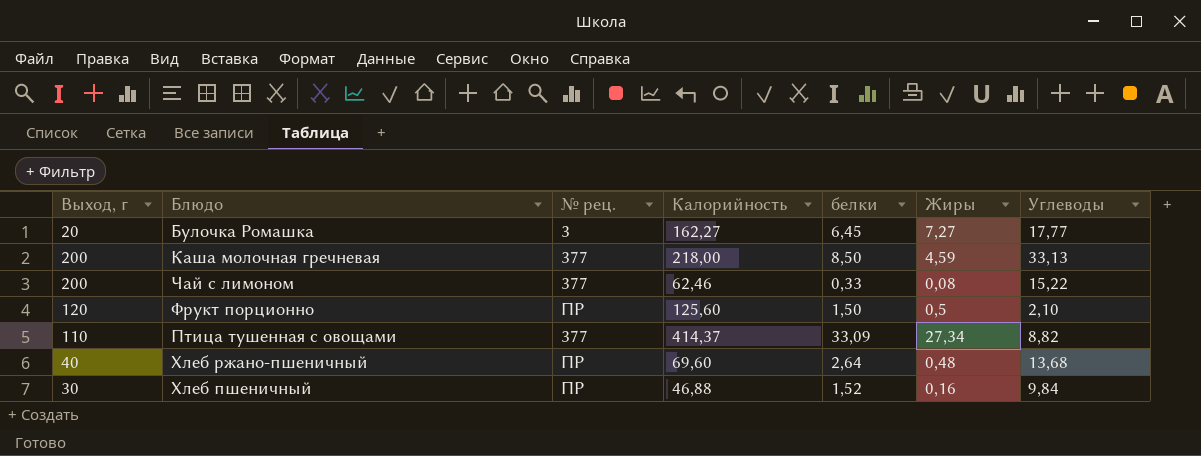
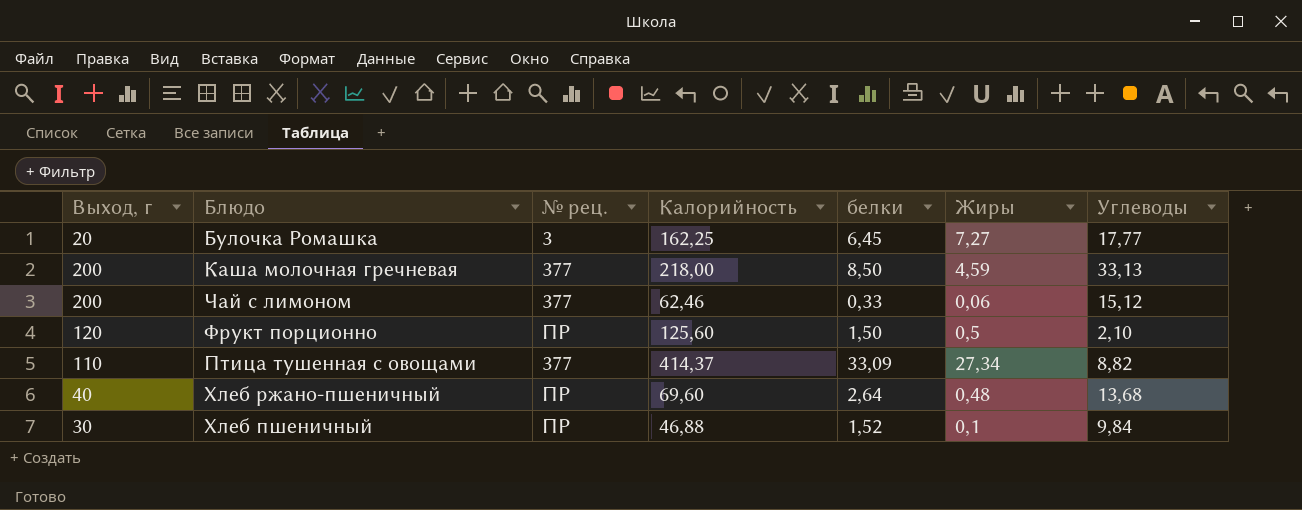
Булочка Ромашка | Калорийность: 162,27 -> 162,25
Чай с лимоном | Жиры: 0,08 -> 0,06
Чай с лимоном | Углеводы: 15,22 -> 15,12
Хлеб пшеничный | Жиры: 0,16 -> 0,1

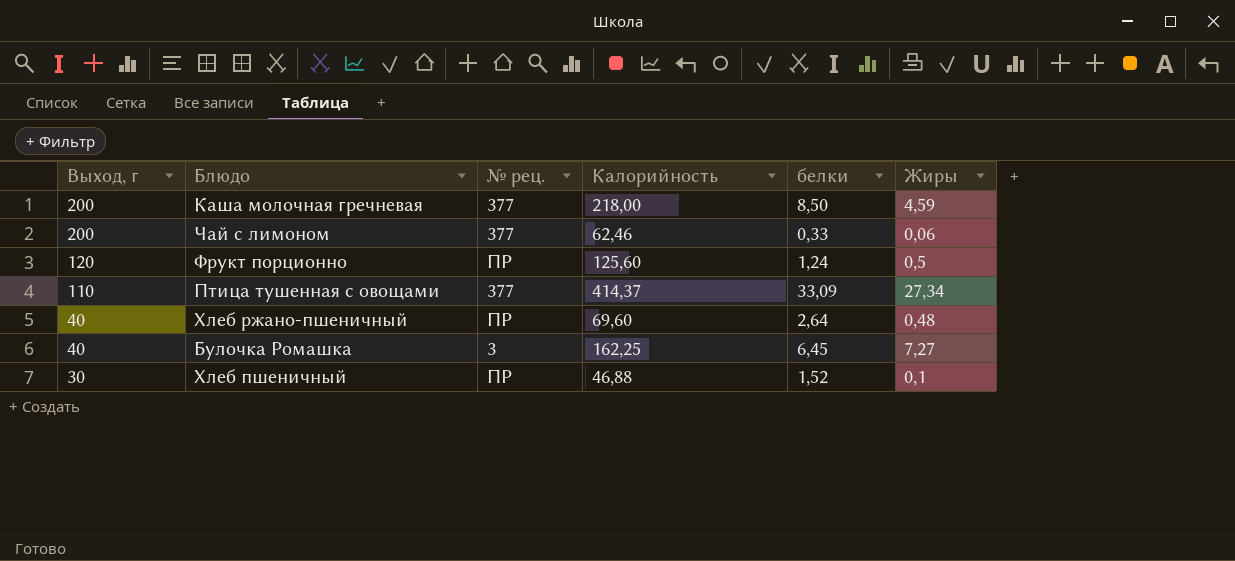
row order: none -> Выход, г descending
column Углеводы | position: 7 -> none
Фрукт порционно | белки: 1,50 -> 1,24
Булочка Ромашка | Выход, г: 20 -> 40

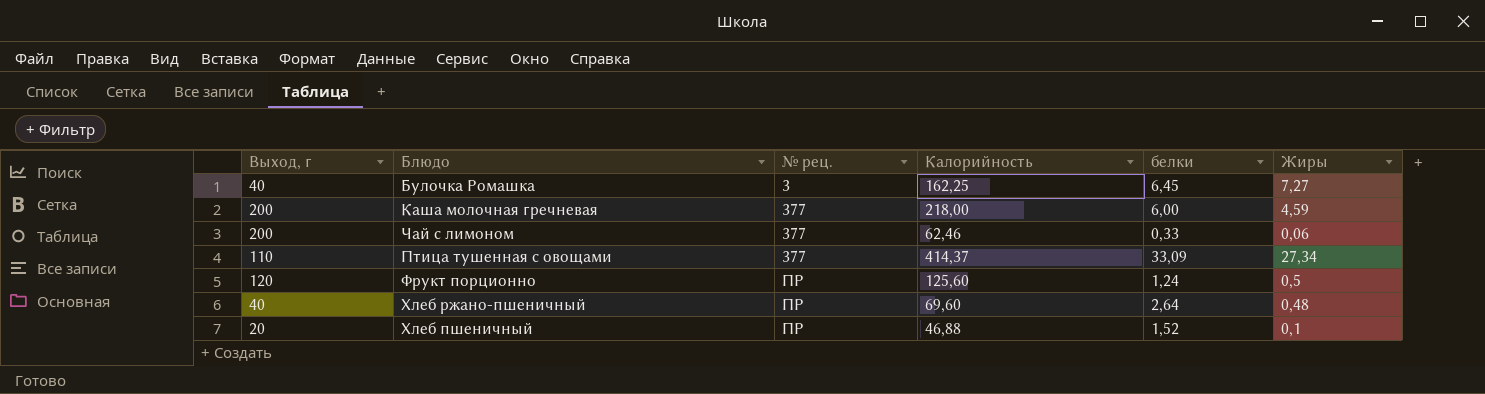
row order: Выход, г descending -> № рец. ascending
Каша молочная гречневая | белки: 8,50 -> 6,00
Хлеб пшеничный | Выход, г: 30 -> 20

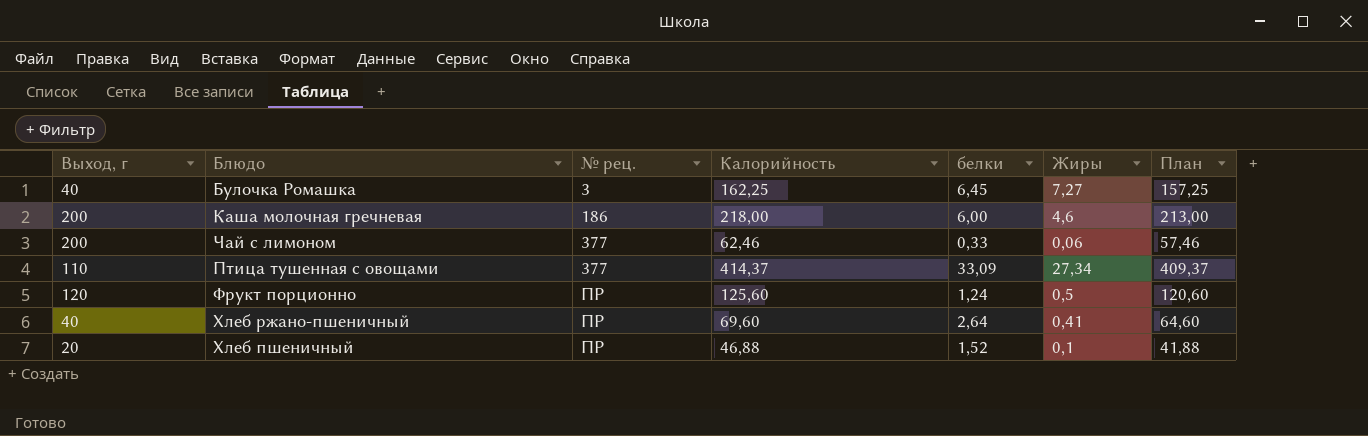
column План | formula: none -> [Калорийность] - 5
Каша молочная гречневая | № рец.: 377 -> 186
Каша молочная гречневая | Жиры: 4,59 -> 4,6
Хлеб ржано-пшеничный | Жиры: 0,48 -> 0,41

